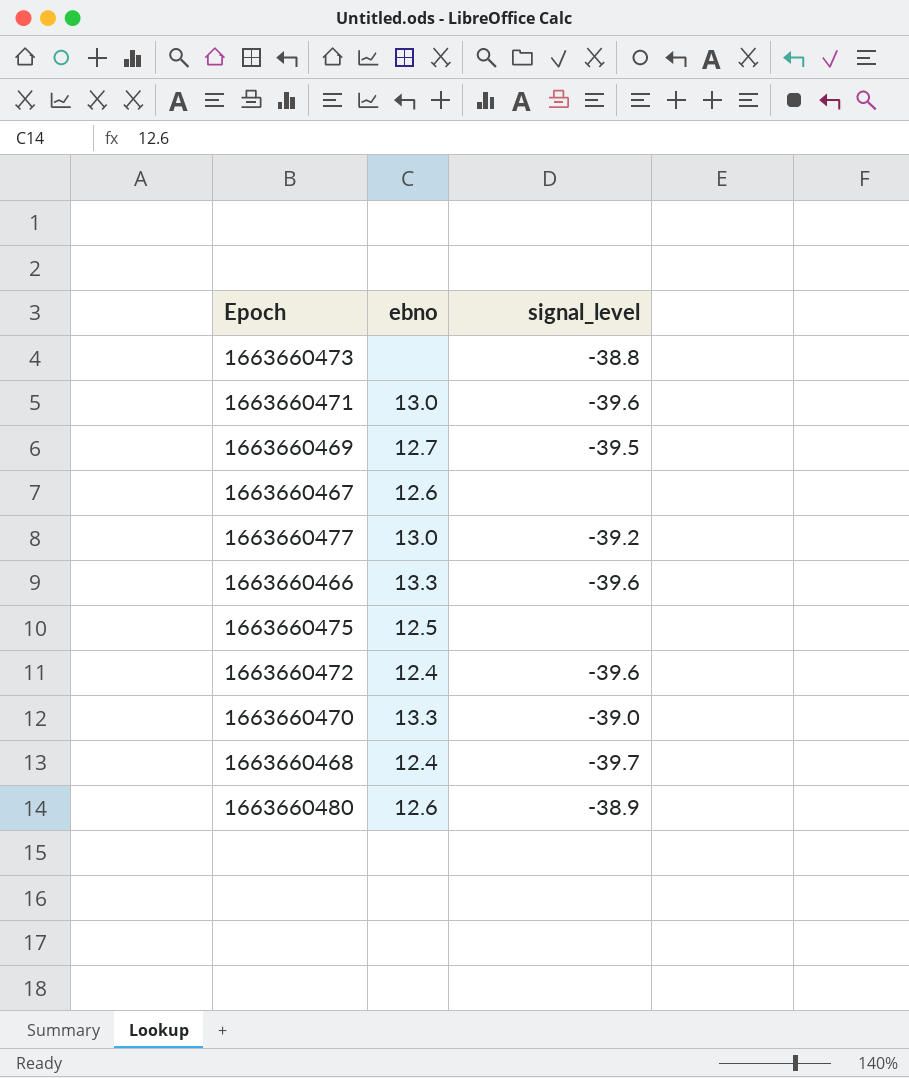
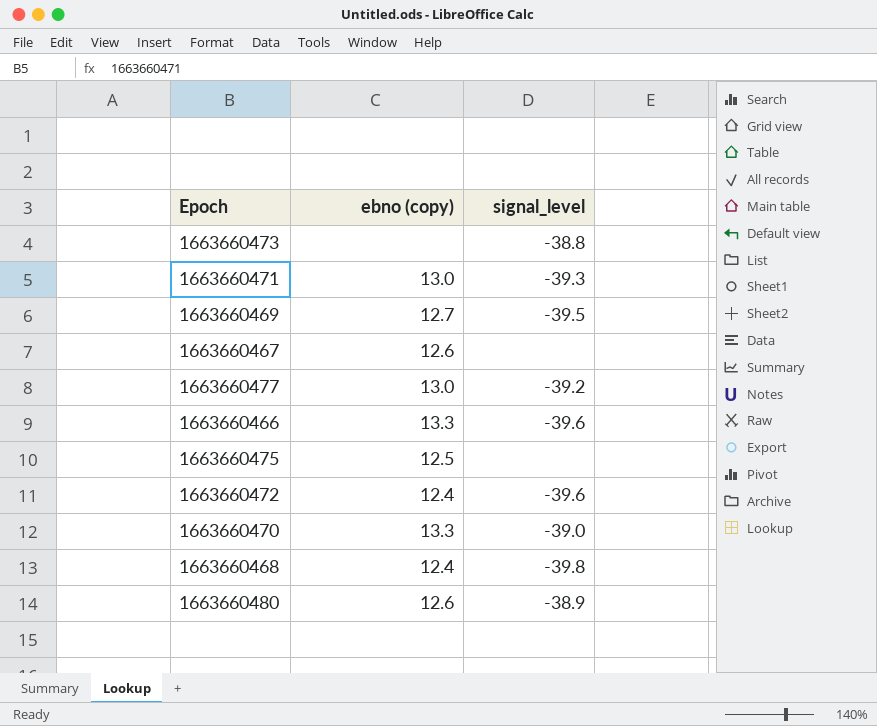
column name: ebno -> ebno (copy)
1663660471 | signal_level: -39.6 -> -39.3
1663660468 | signal_level: -39.7 -> -39.8

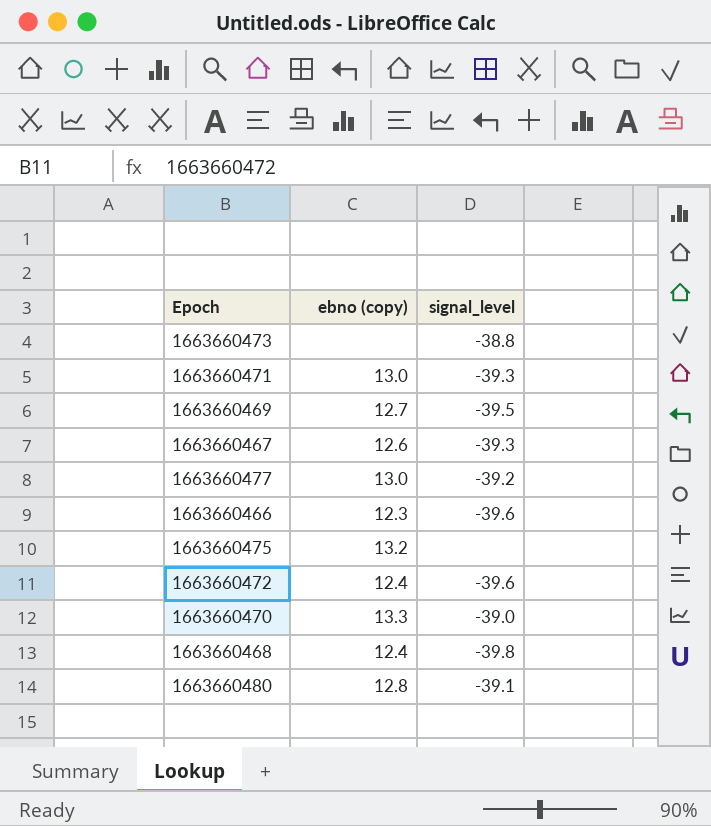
1663660467 | signal_level: none -> -39.3
1663660466 | ebno (copy): 13.3 -> 12.3
1663660475 | ebno (copy): 12.5 -> 13.2
1663660480 | ebno (copy): 12.6 -> 12.8
1663660480 | signal_level: -38.9 -> -39.1

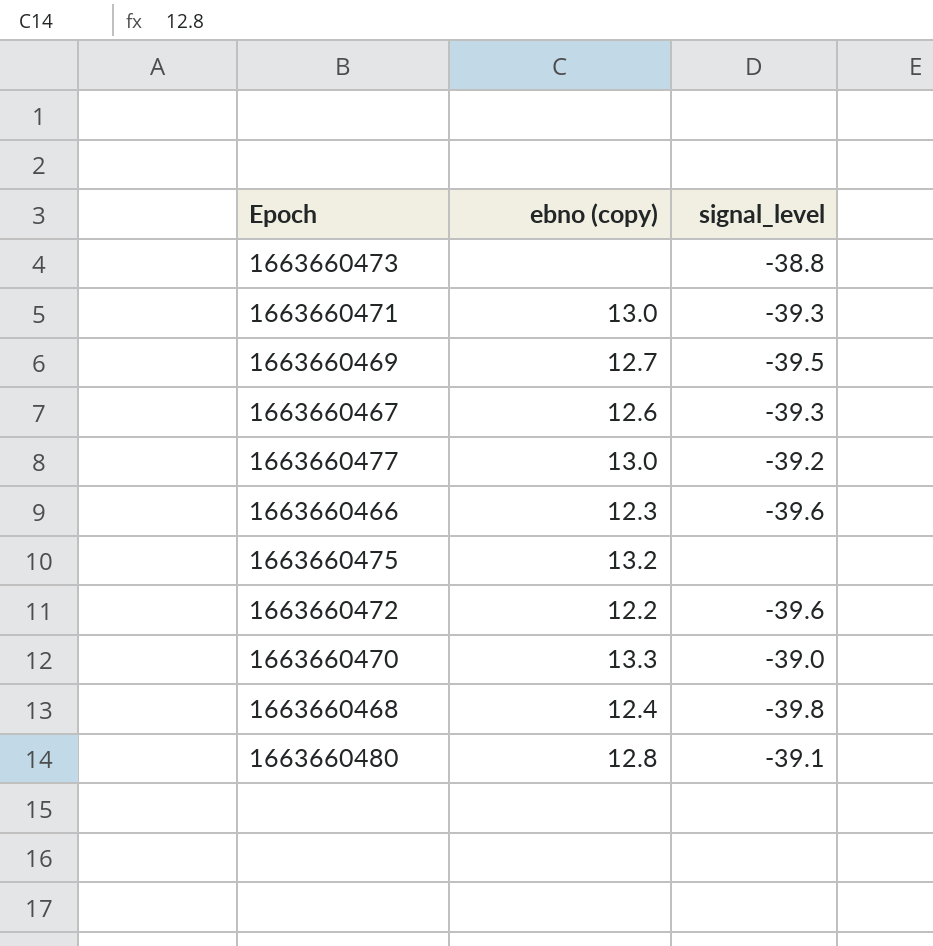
1663660472 | ebno (copy): 12.4 -> 12.2

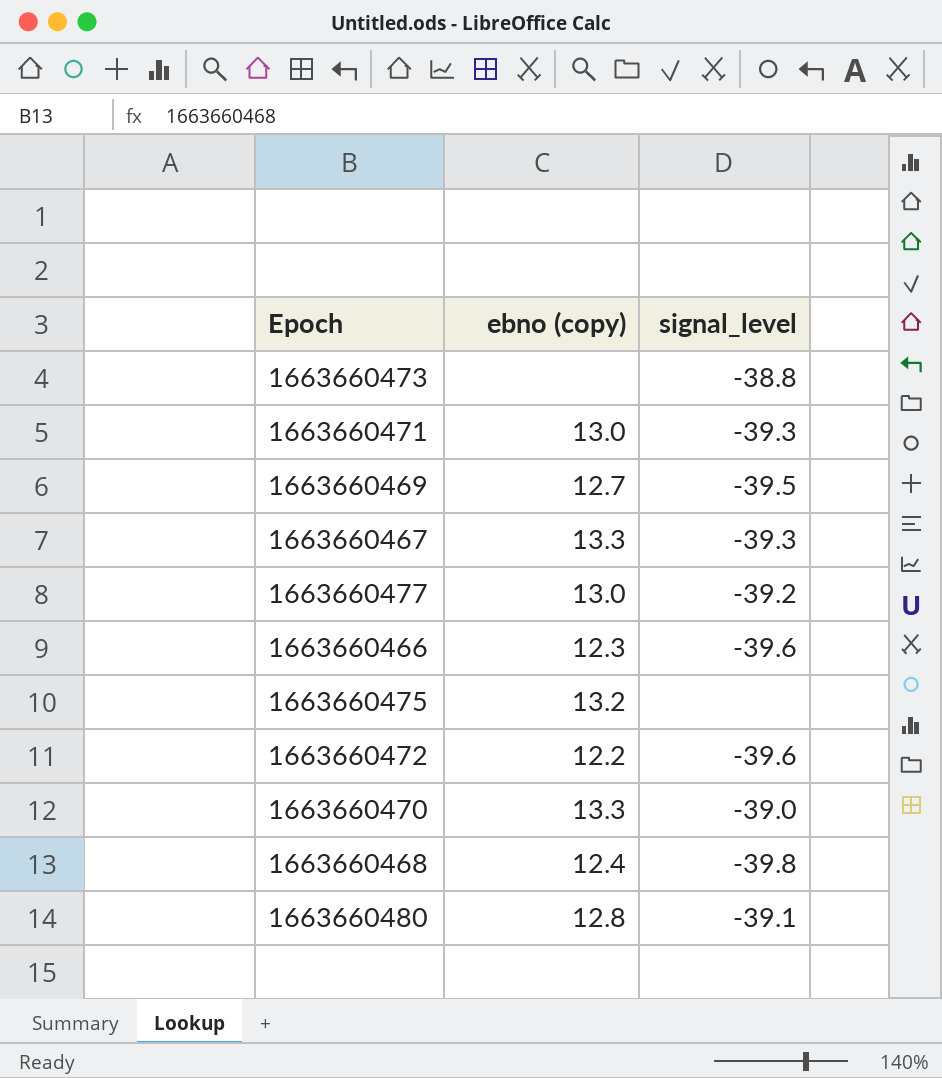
1663660467 | ebno (copy): 12.6 -> 13.3

